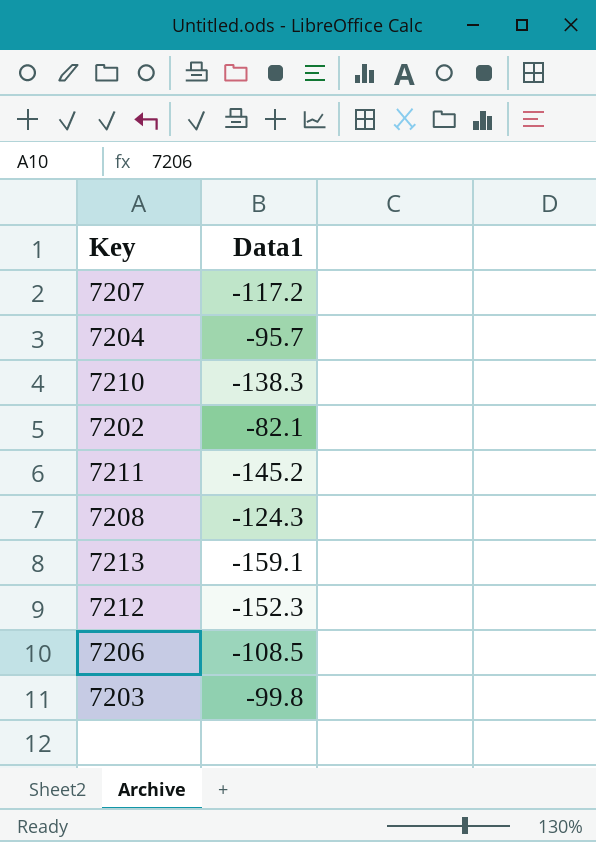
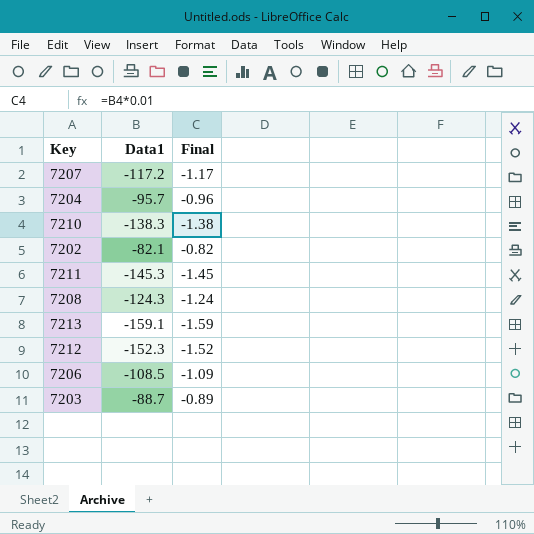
column Final | formula: none -> [Data1] * 0.01
7211 | Data1: -145.2 -> -145.3
7203 | Data1: -99.8 -> -88.7

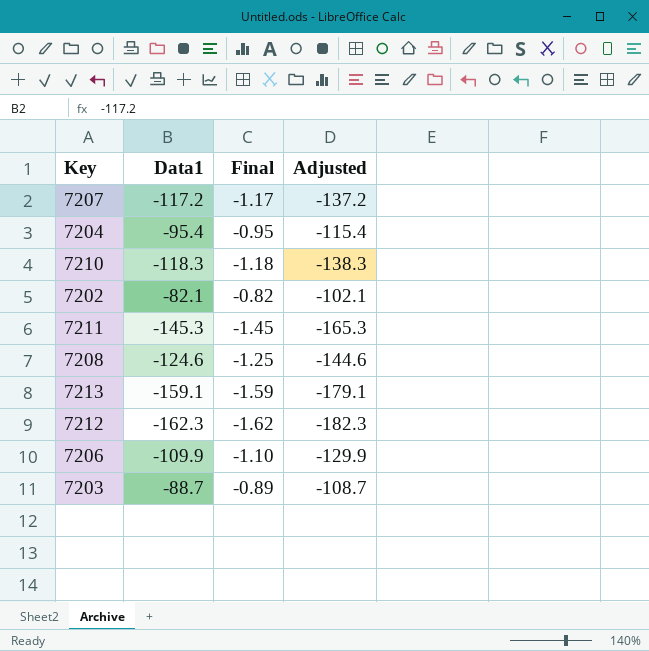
column Adjusted | formula: none -> [Data1] - 20
7204 | Data1: -95.7 -> -95.4
7204 | Final: -0.96 -> -0.95
7210 | Data1: -138.3 -> -118.3
7210 | Final: -1.38 -> -1.18
7208 | Data1: -124.3 -> -124.6
7208 | Final: -1.24 -> -1.25
7212 | Data1: -152.3 -> -162.3
7212 | Final: -1.52 -> -1.62
7206 | Data1: -108.5 -> -109.9
7206 | Final: -1.09 -> -1.10

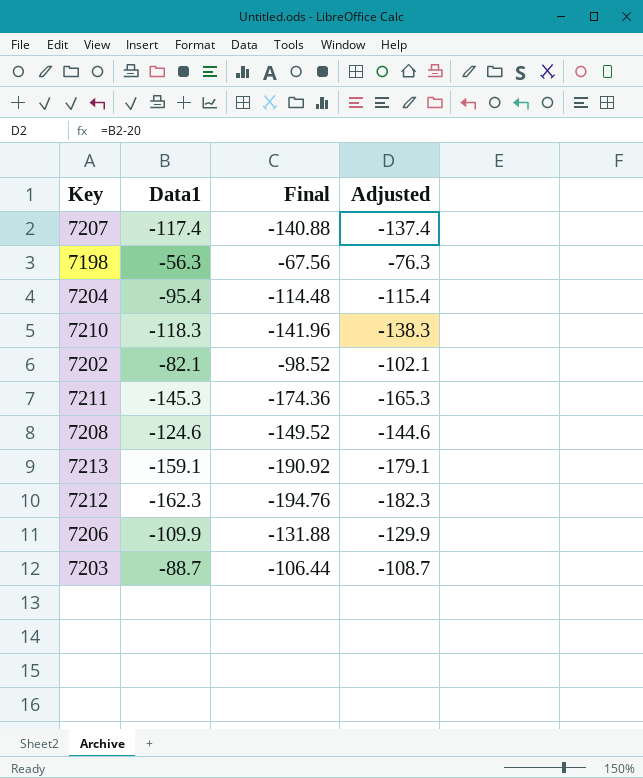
column Final | formula: [Data1] * 0.01 -> [Data1] * 1.2
7207 | Data1: -117.2 -> -117.4
7207 | Adjusted: -137.2 -> -137.4
row 7198: none -> -56.3 | -67.56 | -76.3

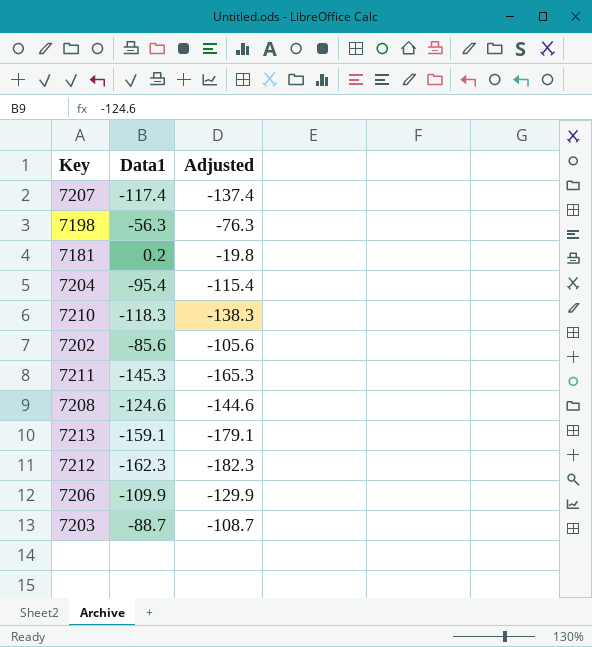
column Final | formula: [Data1] * 1.2 -> none
row 7181: none -> 0.2 | -19.8
7202 | Data1: -82.1 -> -85.6
7202 | Adjusted: -102.1 -> -105.6

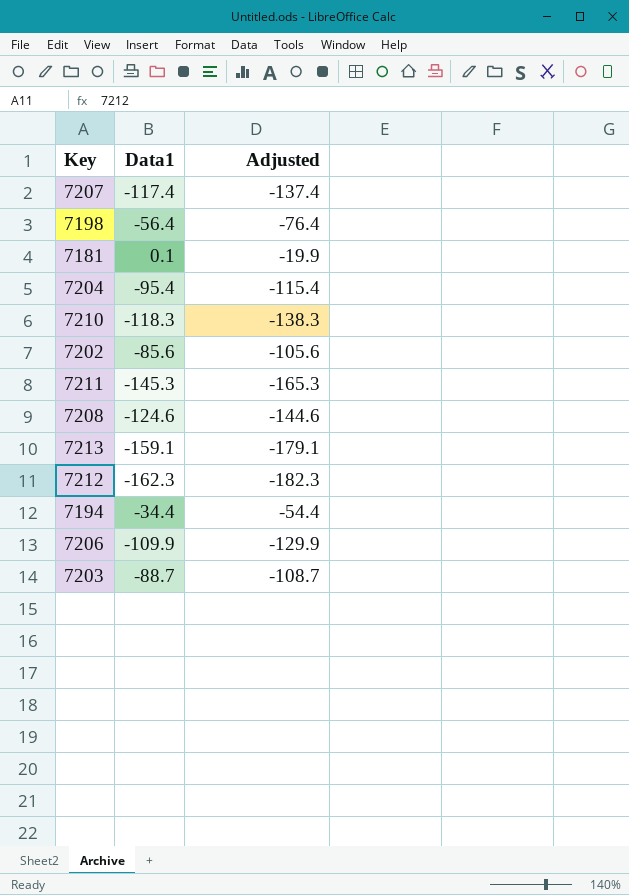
7198 | Data1: -56.3 -> -56.4
7198 | Adjusted: -76.3 -> -76.4
7181 | Data1: 0.2 -> 0.1
7181 | Adjusted: -19.8 -> -19.9
row 7194: none -> -34.4 | -54.4

